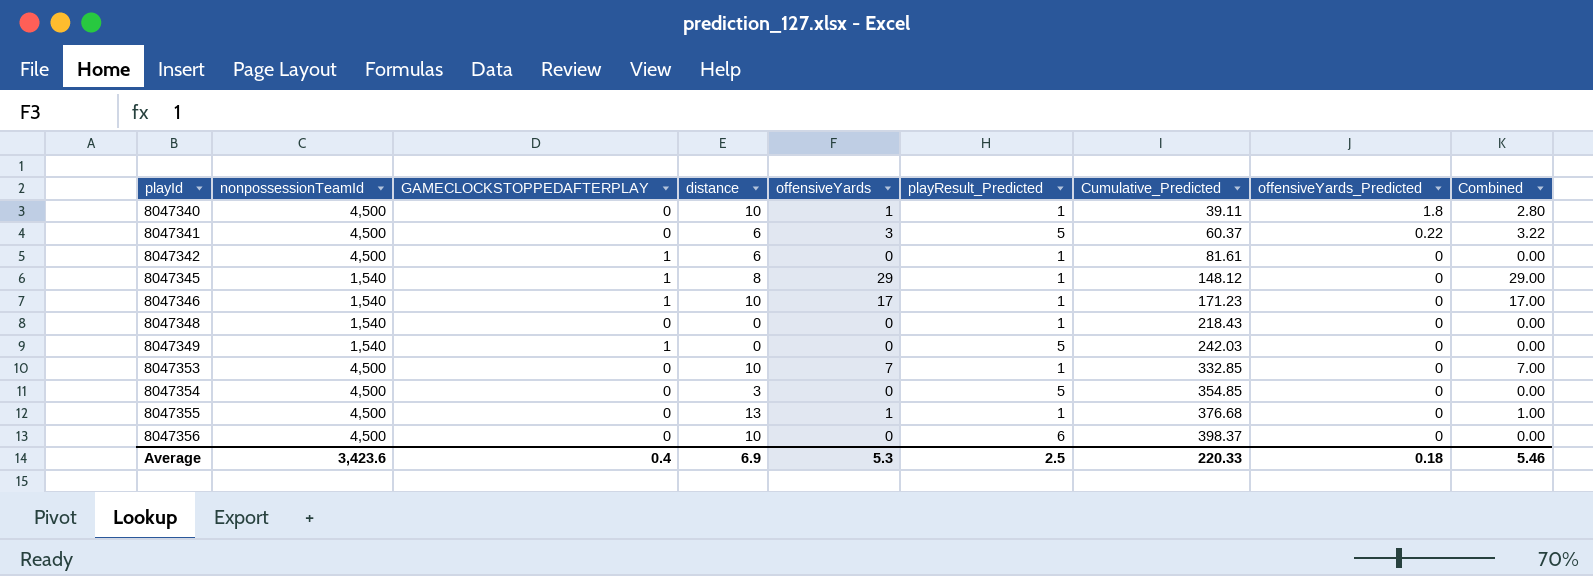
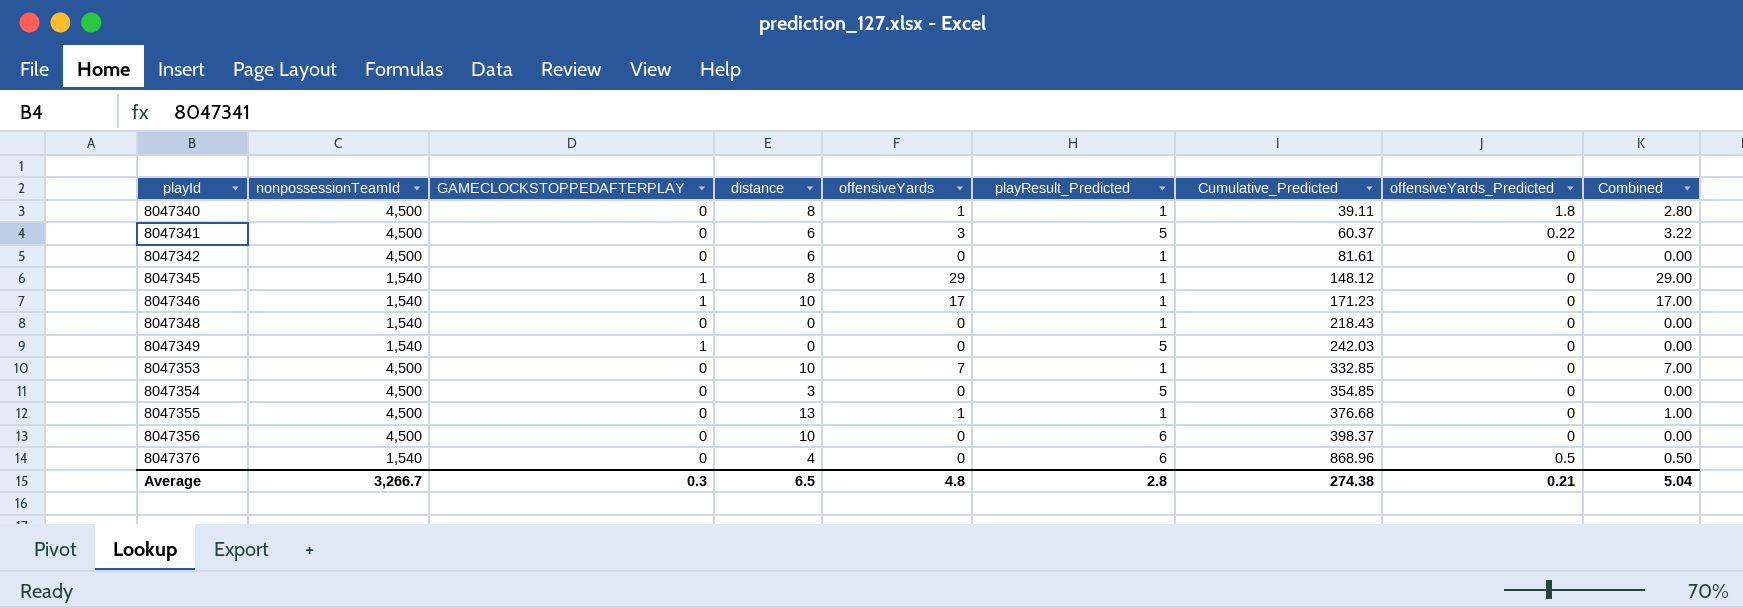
8047340 | distance: 10 -> 8
8047342 | GAMECLOCKSTOPPEDAFTERPLAY: 1 -> 0
row 8047376: none -> 1,540 | 0 | 4 | 0 | 6 | 868.96 | 0.5 | 0.50
Average | nonpossessionTeamId: 3,423.6 -> 3,266.7
Average | GAMECLOCKSTOPPEDAFTERPLAY: 0.4 -> 0.3
Average | distance: 6.9 -> 6.5
Average | offensiveYards: 5.3 -> 4.8
Average | playResult_Predicted: 2.5 -> 2.8
Average | Cumulative_Predicted: 220.33 -> 274.38
Average | offensiveYards_Predicted: 0.18 -> 0.21
Average | Combined: 5.46 -> 5.04

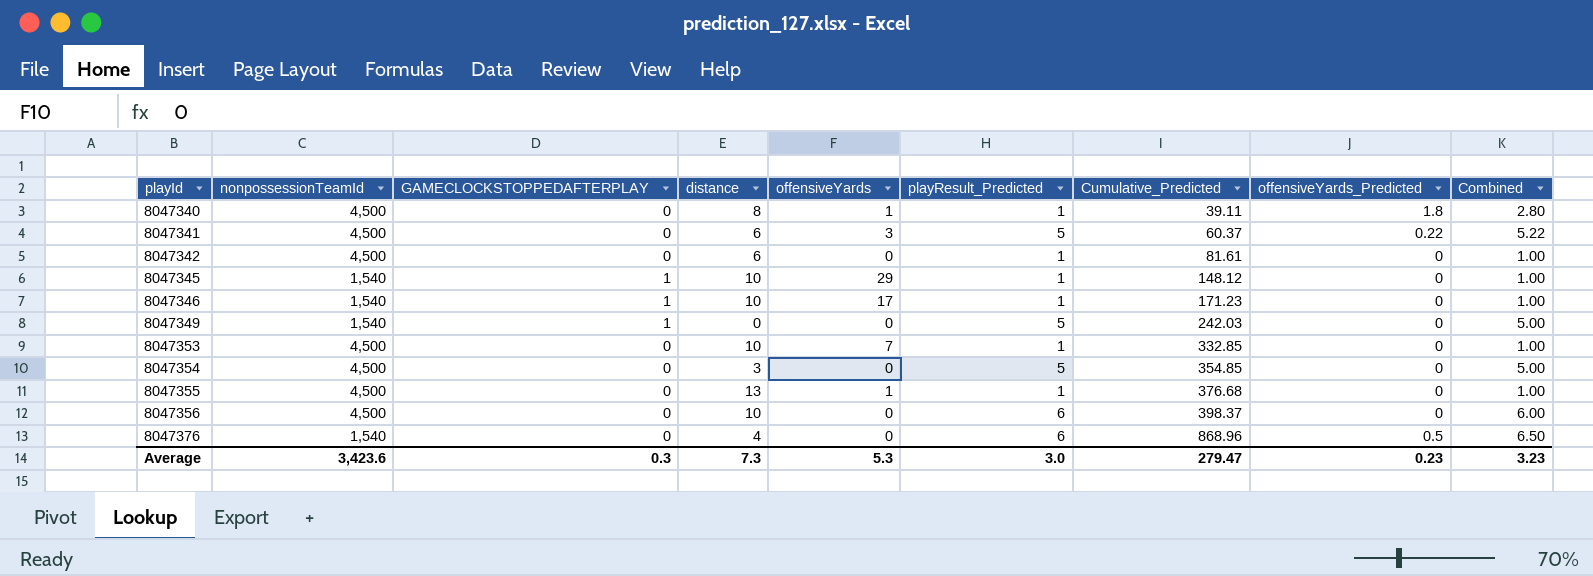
column Combined | formula: [offensiveYards] + [offensiveYards_Predicted] -> [playResult_Predicted] + [offensiveYards_Predicted]
row 8047348: 1,540 | 0 | 0 | 0 | 1 | 218.43 | 0 | 0.00 -> none
8047345 | distance: 8 -> 10
Average | nonpossessionTeamId: 3,266.7 -> 3,423.6
Average | distance: 6.5 -> 7.3
Average | offensiveYards: 4.8 -> 5.3
Average | playResult_Predicted: 2.8 -> 3.0
Average | Cumulative_Predicted: 274.38 -> 279.47
Average | offensiveYards_Predicted: 0.21 -> 0.23
Average | Combined: 5.04 -> 3.23

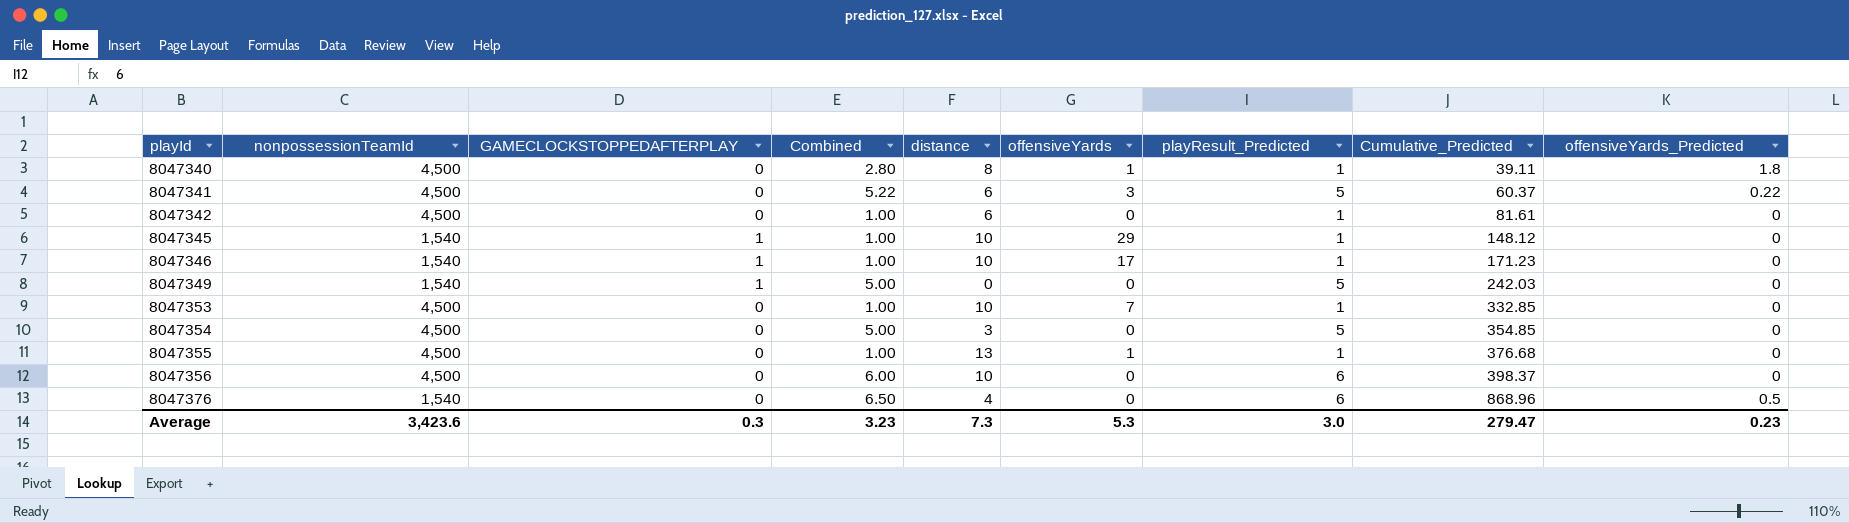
column Combined | position: 9 -> 4

